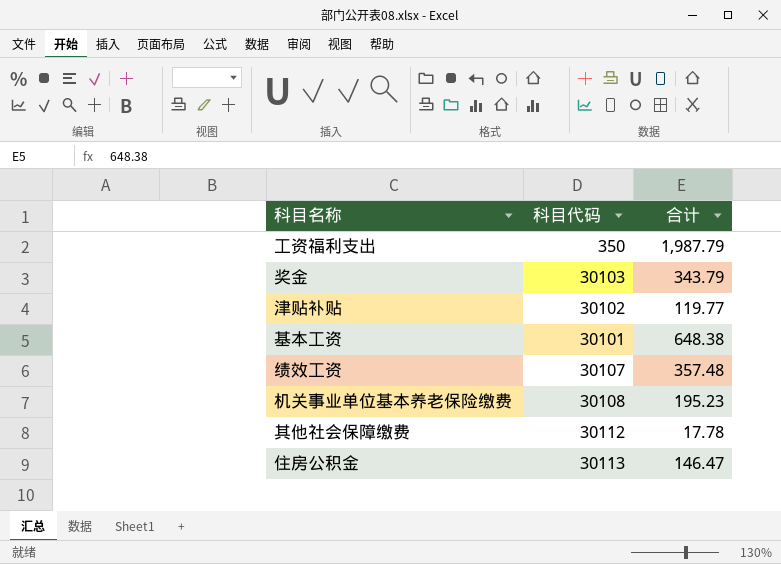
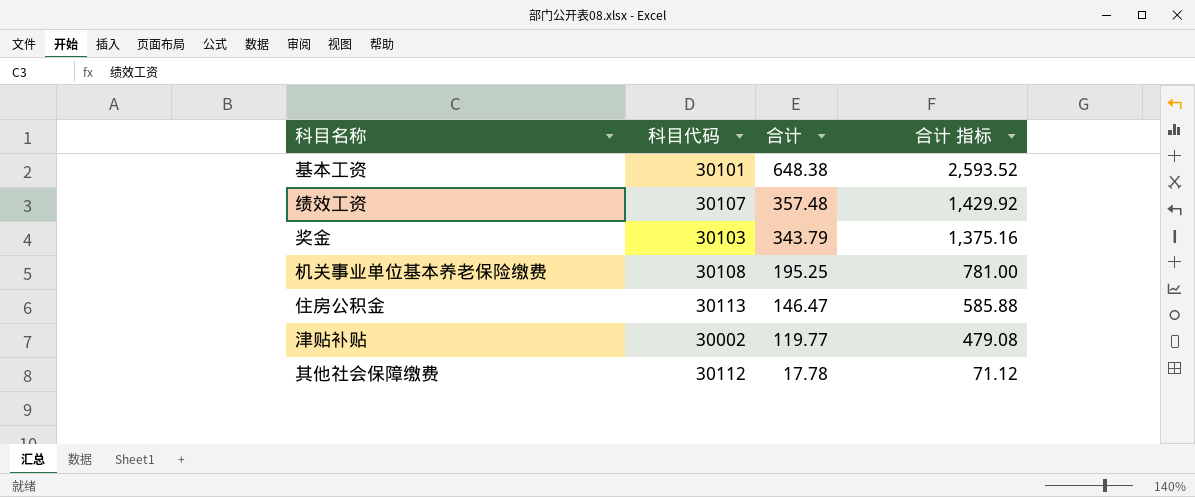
row order: none -> 合计 descending
column 合计 指标 | formula: none -> [合计] * 4
row 工资福利支出: 350 | 1,987.79 -> none
机关事业单位基本养老保险缴费 | 合计: 195.23 -> 195.25
津贴补贴 | 科目代码: 30102 -> 30002

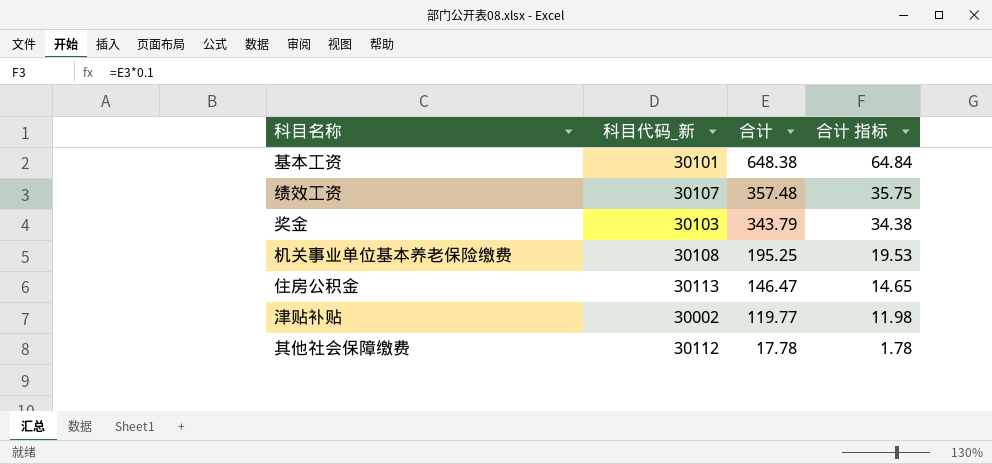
column name: 科目代码 -> 科目代码_新
column 合计 指标 | formula: [合计] * 4 -> [合计] * 0.1

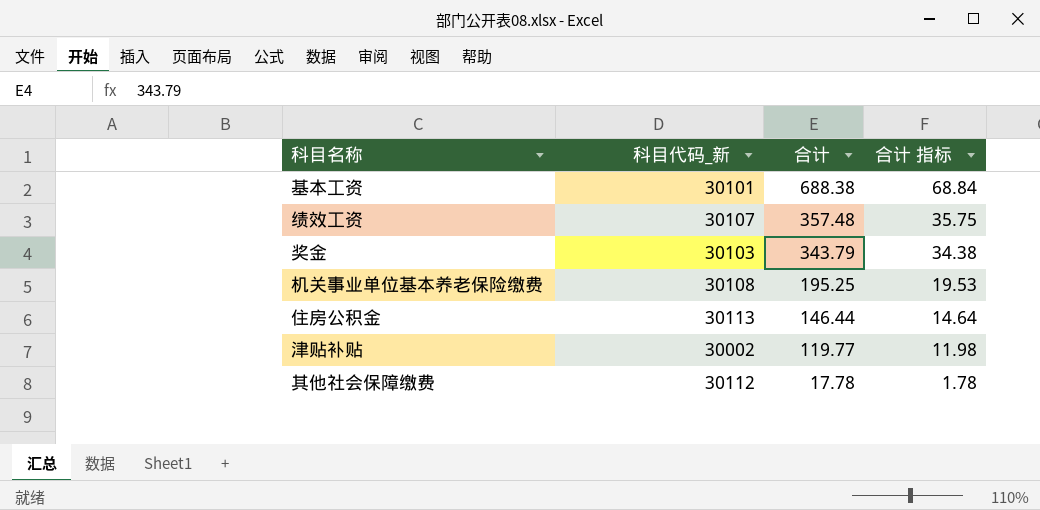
基本工资 | 合计: 648.38 -> 688.38
基本工资 | 合计 指标: 64.84 -> 68.84
住房公积金 | 合计: 146.47 -> 146.44
住房公积金 | 合计 指标: 14.65 -> 14.64

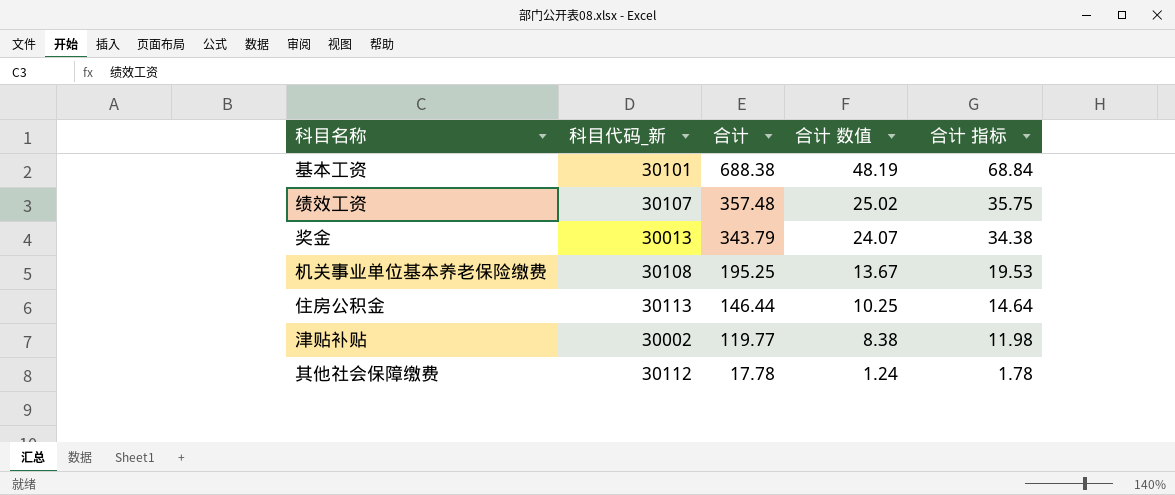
column 合计 数值 | formula: none -> [合计] * 0.07
奖金 | 科目代码_新: 30103 -> 30013

